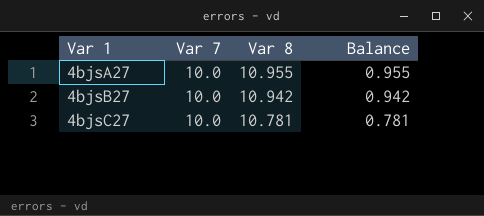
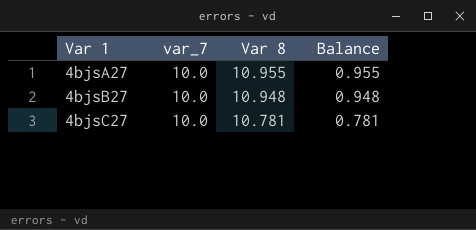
column name: Var 7 -> var_7
4bjsB27 | Var 8: 10.942 -> 10.948
4bjsB27 | Balance: 0.942 -> 0.948

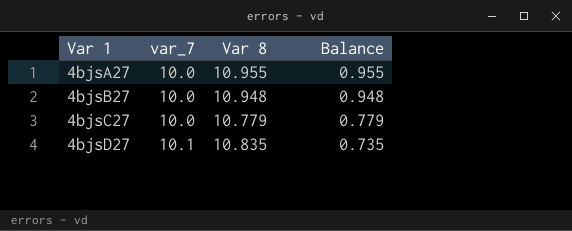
4bjsC27 | Var 8: 10.781 -> 10.779
4bjsC27 | Balance: 0.781 -> 0.779
row 4bjsD27: none -> 10.1 | 10.835 | 0.735

